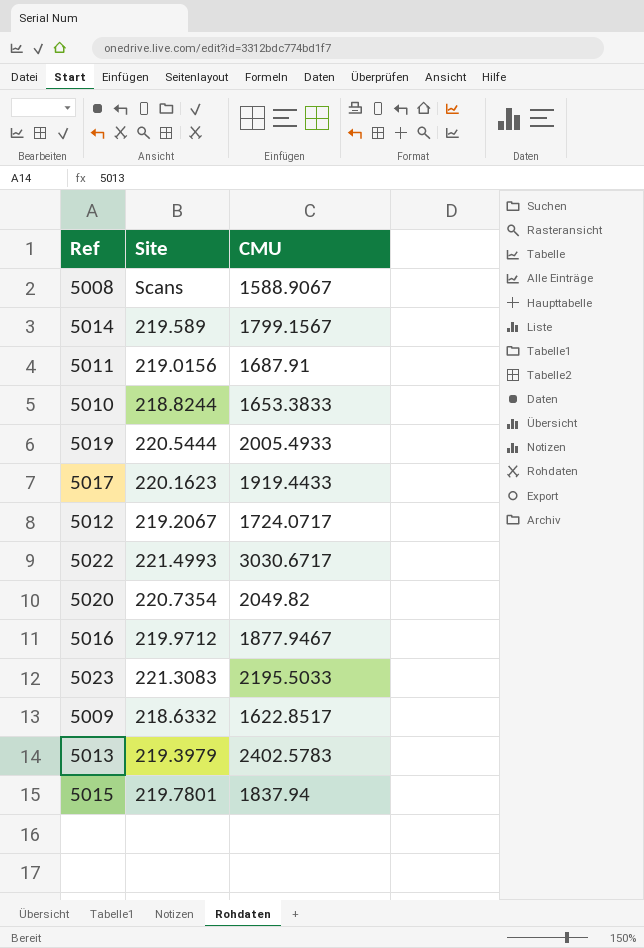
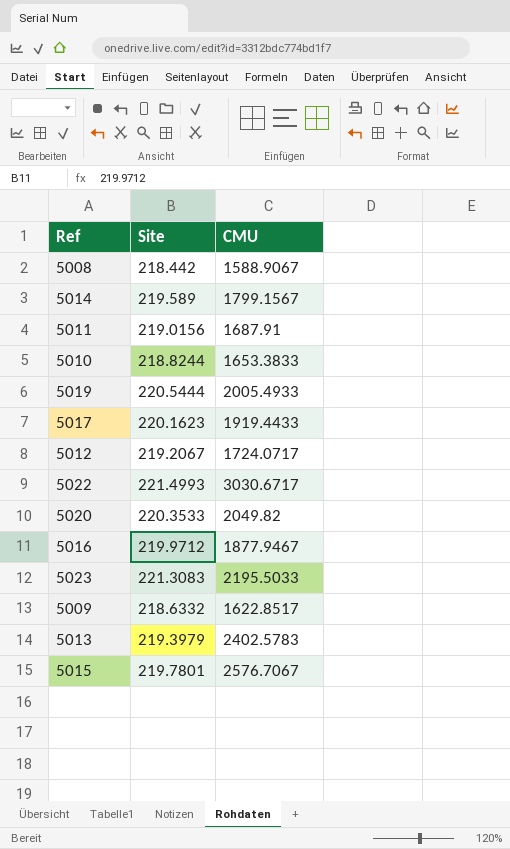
5008 | Site: Scans -> 218.442
5020 | Site: 220.7354 -> 220.3533
5015 | CMU: 1837.94 -> 2576.7067

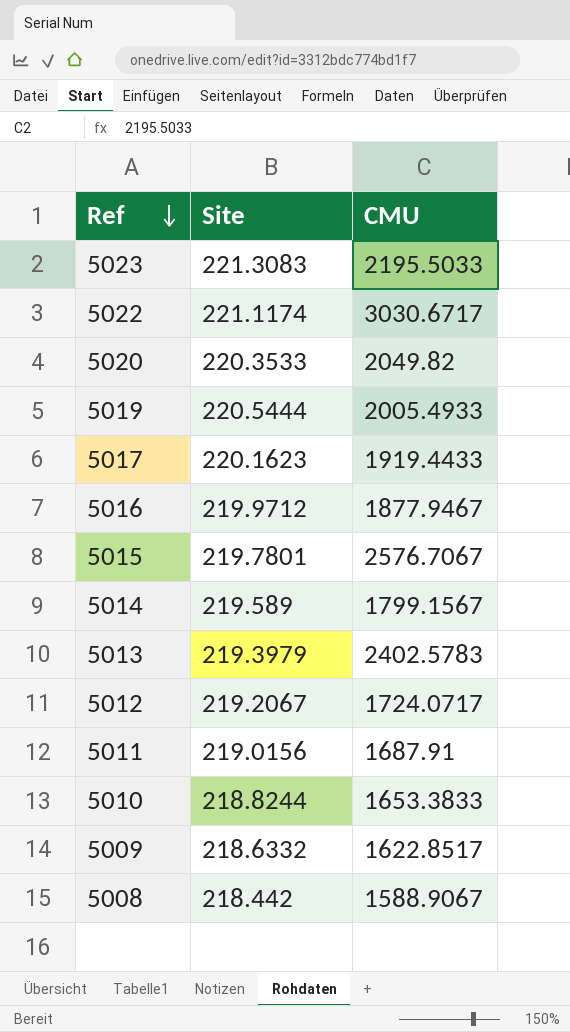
row order: none -> Ref descending
5022 | Site: 221.4993 -> 221.1174

